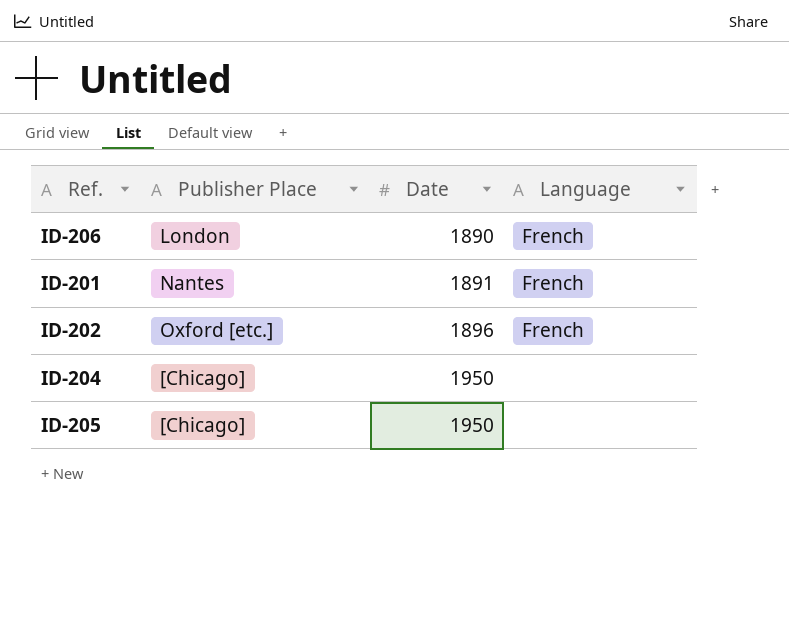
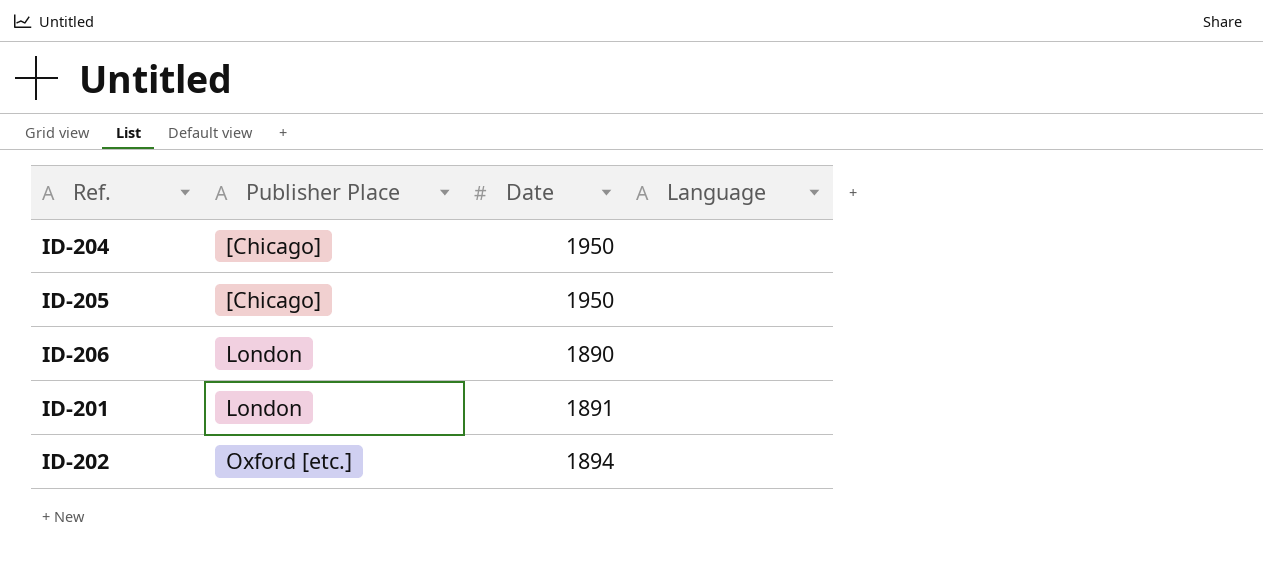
row order: Date ascending -> Publisher Place ascending
ID-206 | Language: French -> none
ID-201 | Publisher Place: Nantes -> London
ID-201 | Language: French -> none
ID-202 | Date: 1896 -> 1894
ID-202 | Language: French -> none

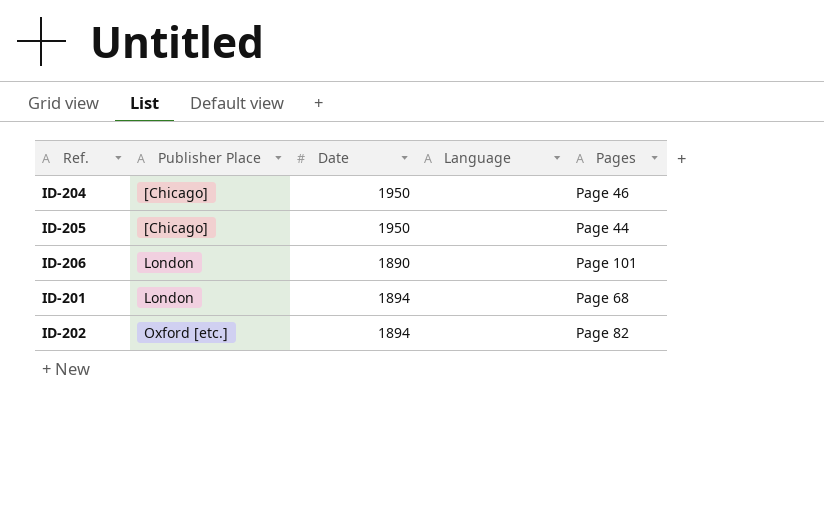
column Pages | position: none -> 5
ID-201 | Date: 1891 -> 1894

